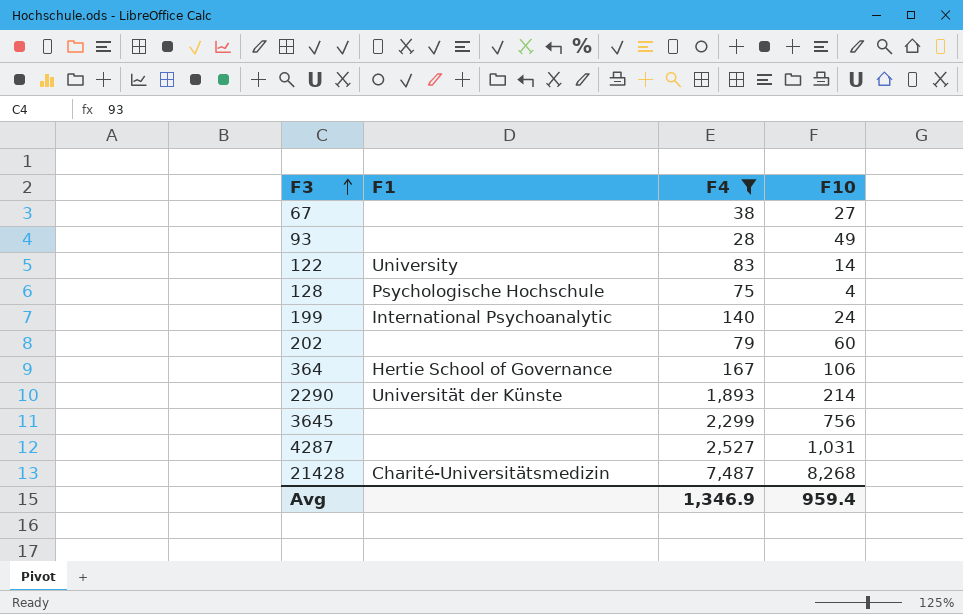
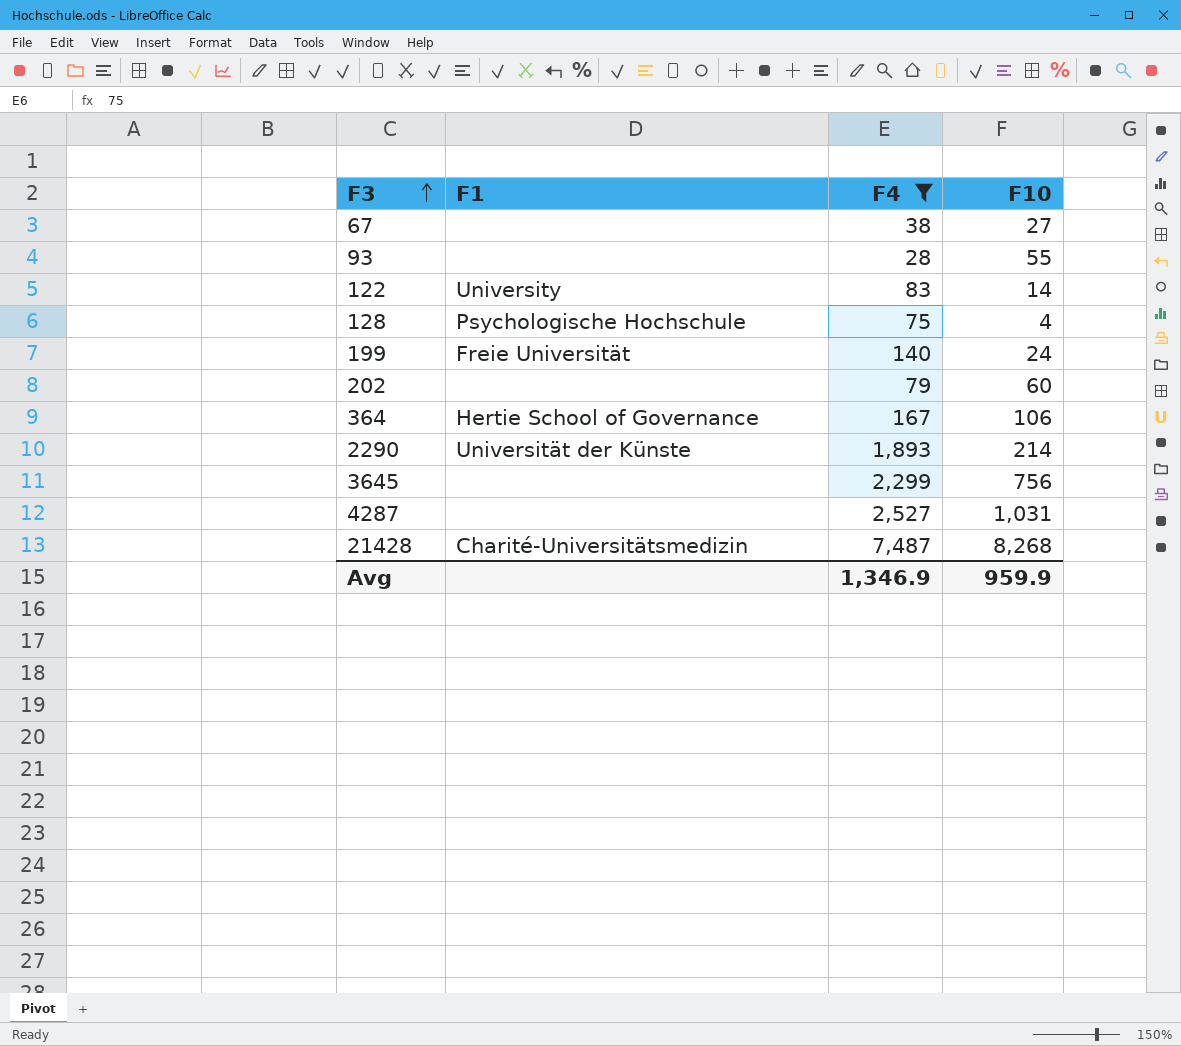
93 | F10: 49 -> 55
199 | F1: International Psychoanalytic -> Freie Universität
Avg | F10: 959.4 -> 959.9

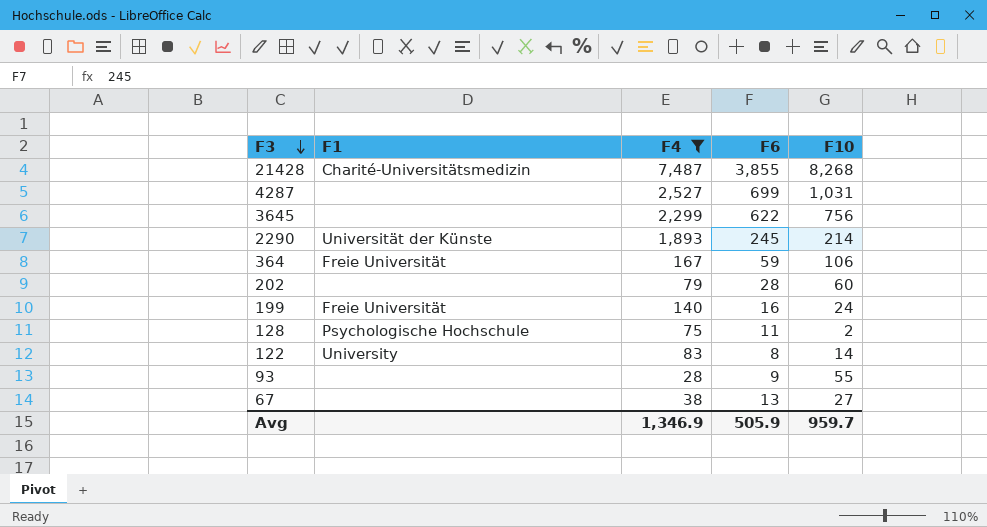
row order: F3 ascending -> F3 descending
column F6 | position: none -> 4
364 | F1: Hertie School of Governance -> Freie Universität
128 | F10: 4 -> 2
Avg | F10: 959.9 -> 959.7

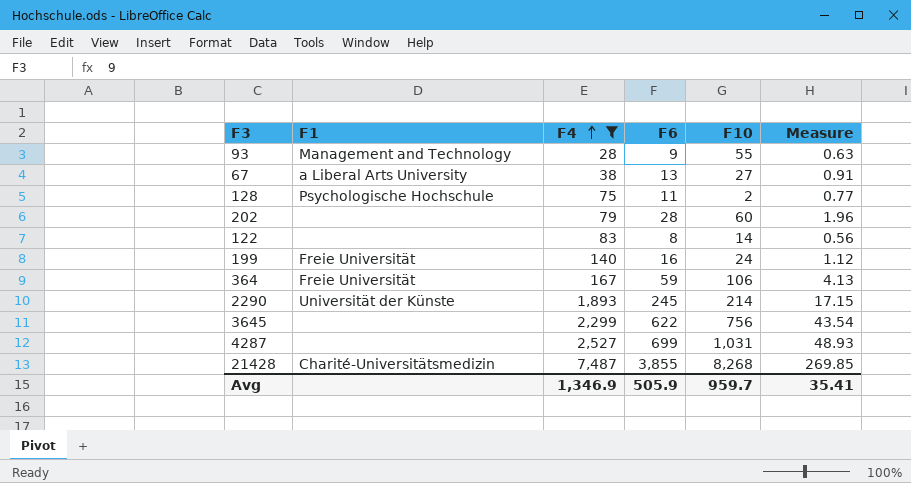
row order: F3 descending -> F4 ascending
column Measure | formula: none -> [F6] * 0.07
93 | F1: none -> Management and Technology
67 | F1: none -> a Liberal Arts University
122 | F1: University -> none

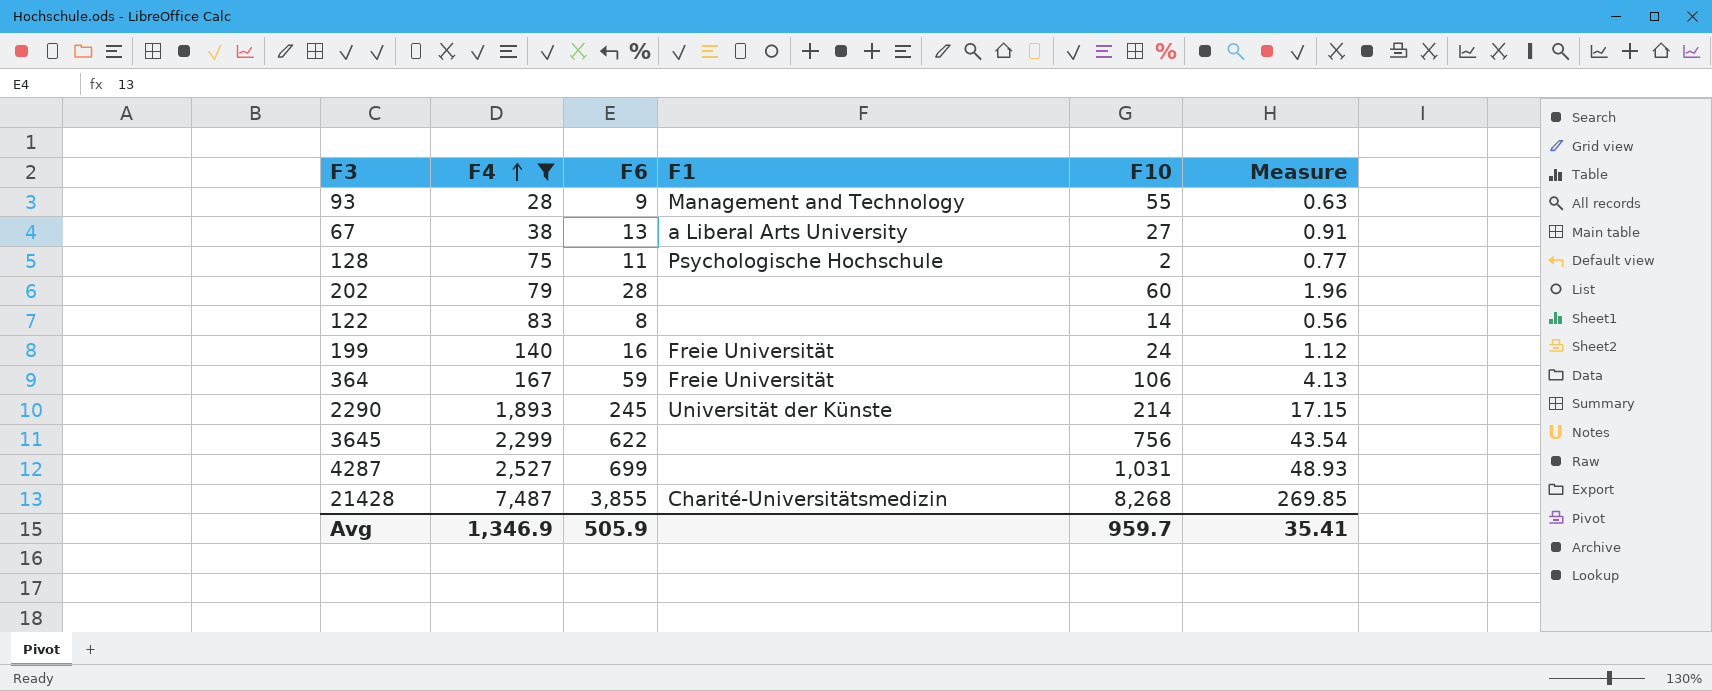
column F1 | position: 2 -> 4

